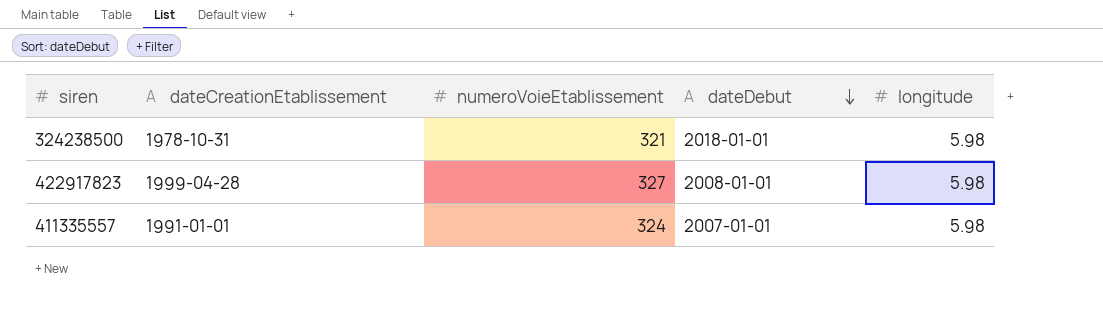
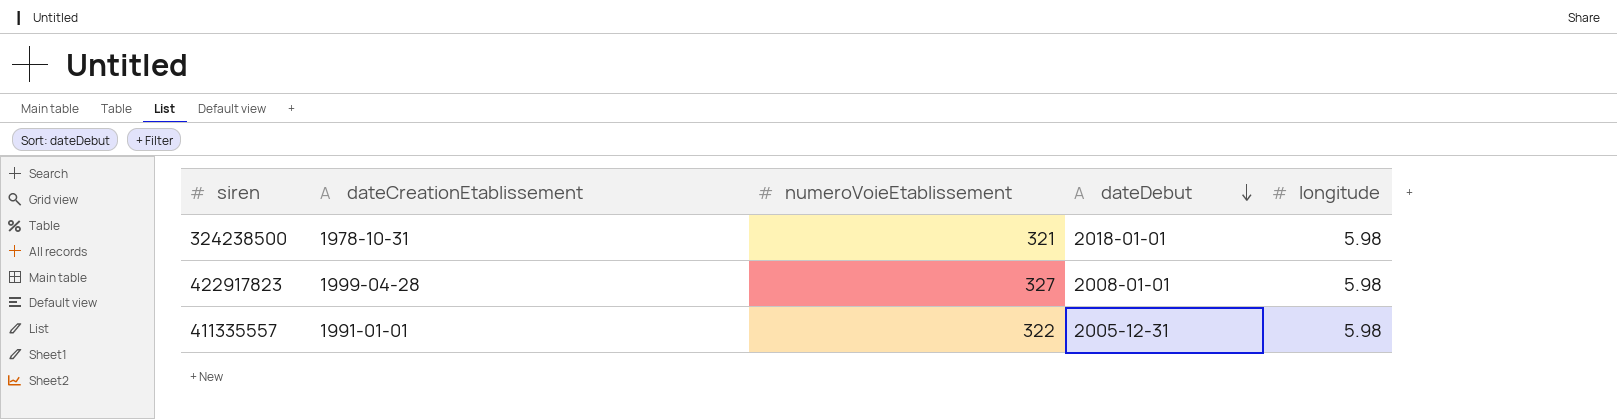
411335557 | numeroVoieEtablissement: 324 -> 322
411335557 | dateDebut: 2007-01-01 -> 2005-12-31

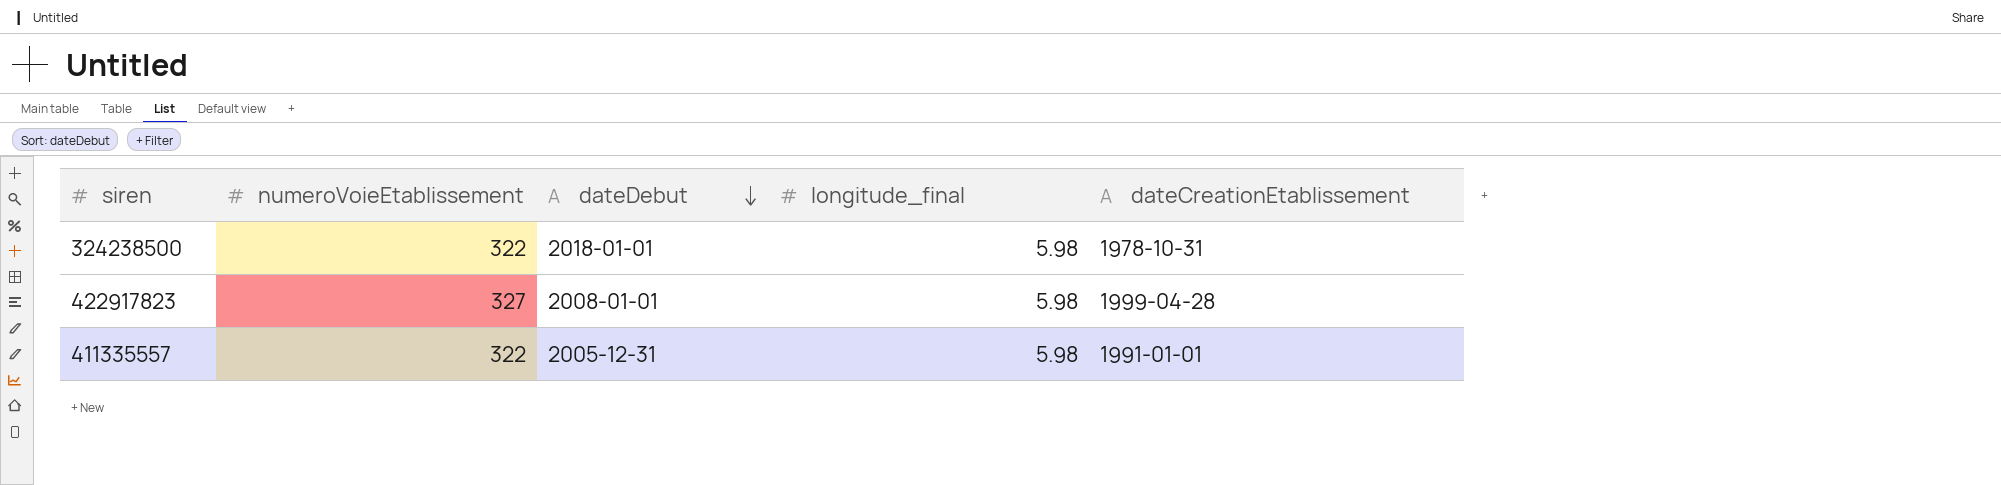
column name: longitude -> longitude_final
column dateCreationEtablissement | position: 2 -> 5
324238500 | numeroVoieEtablissement: 321 -> 322

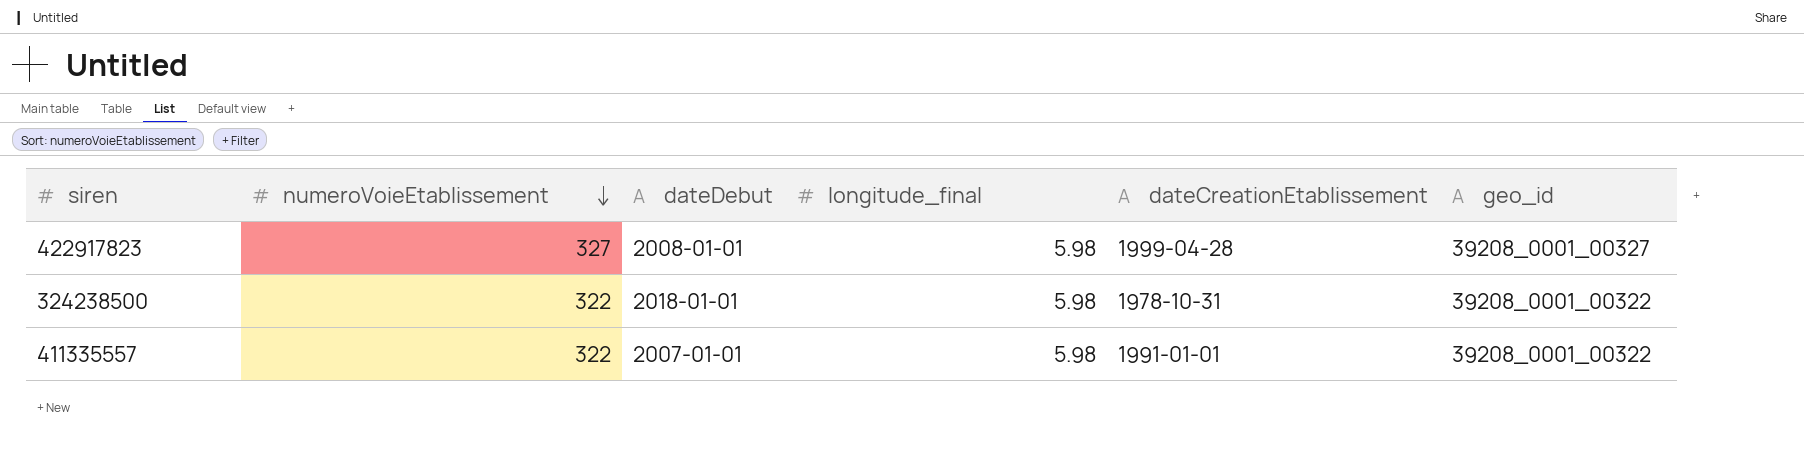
row order: dateDebut descending -> numeroVoieEtablissement descending
column geo_id | position: none -> 6
411335557 | dateDebut: 2005-12-31 -> 2007-01-01

